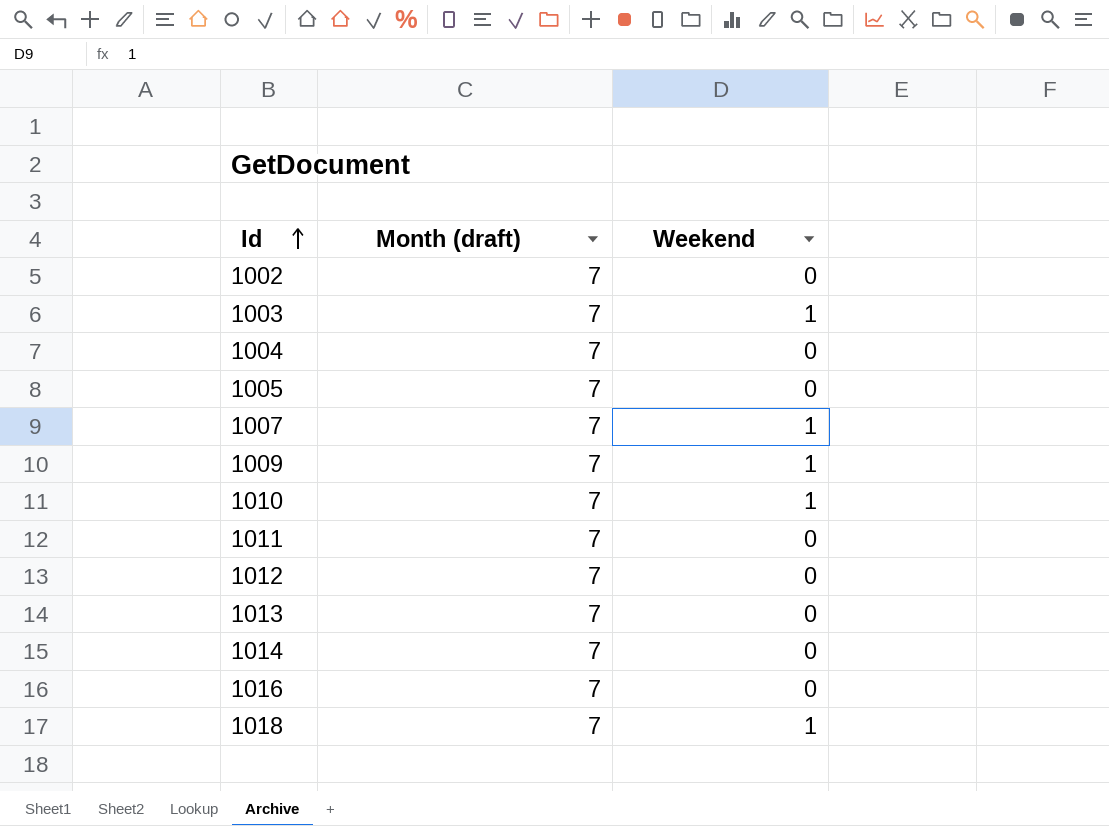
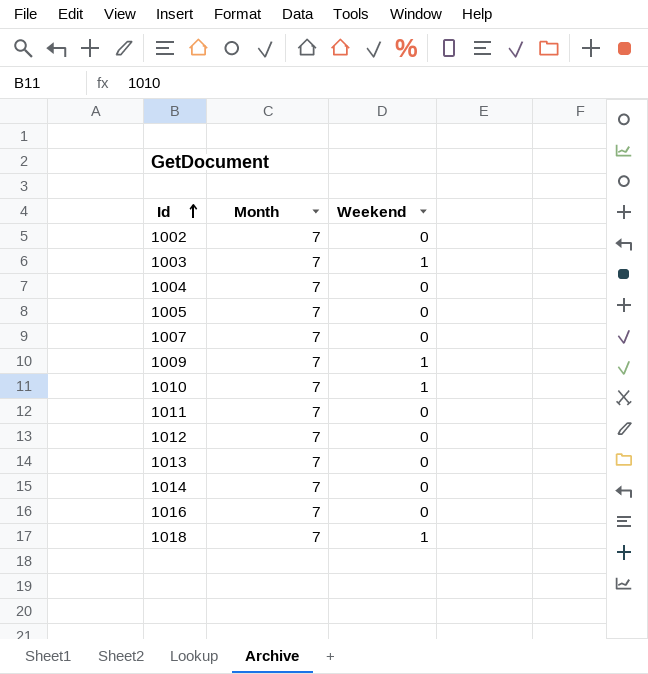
column name: Month (draft) -> Month
1007 | Weekend: 1 -> 0

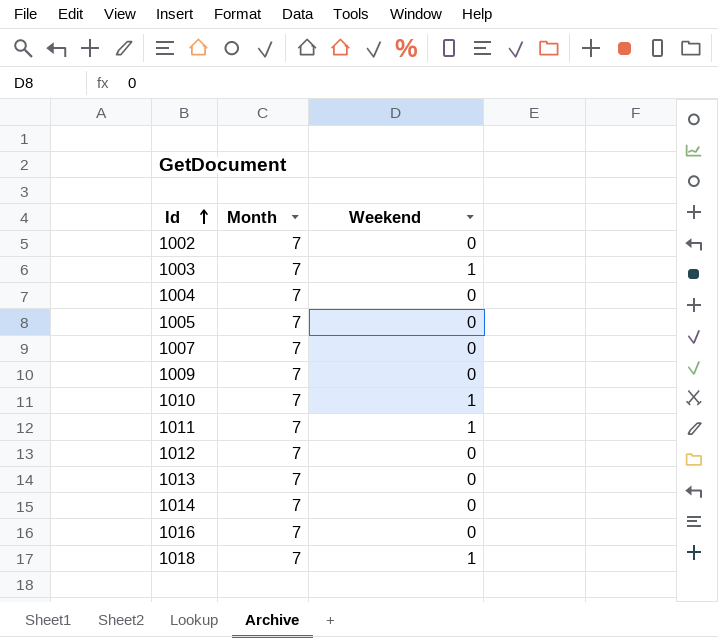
1009 | Weekend: 1 -> 0
1011 | Weekend: 0 -> 1

